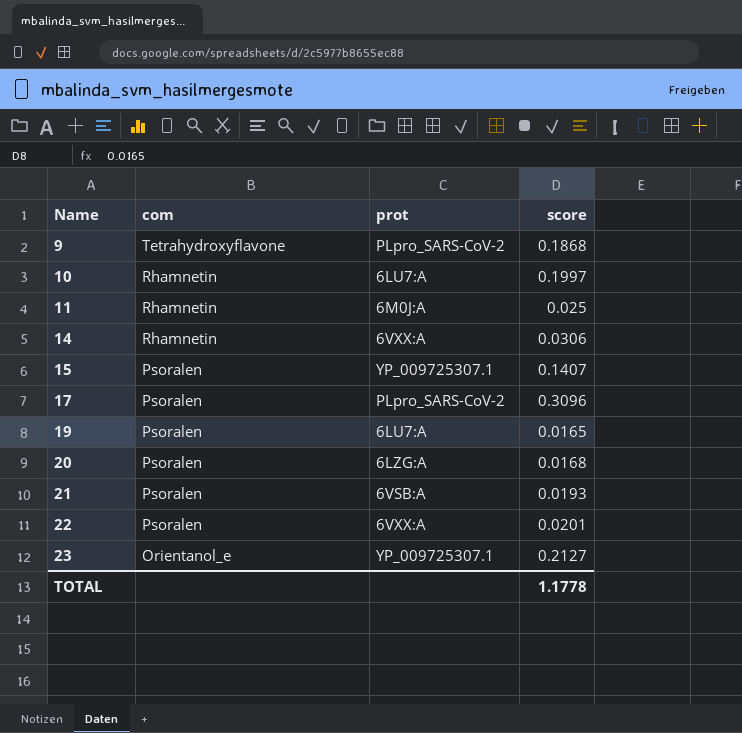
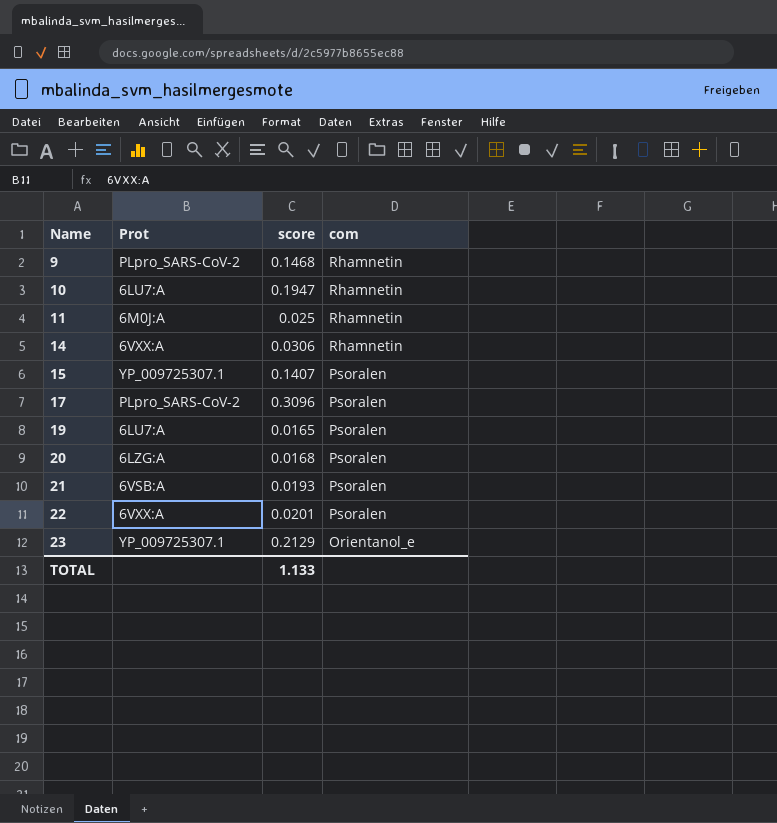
column name: prot -> Prot
column com | position: 2 -> 4
9 | score: 0.1868 -> 0.1468
9 | com: Tetrahydroxyflavone -> Rhamnetin
10 | score: 0.1997 -> 0.1947
23 | score: 0.2127 -> 0.2129
TOTAL | score: 1.1778 -> 1.133

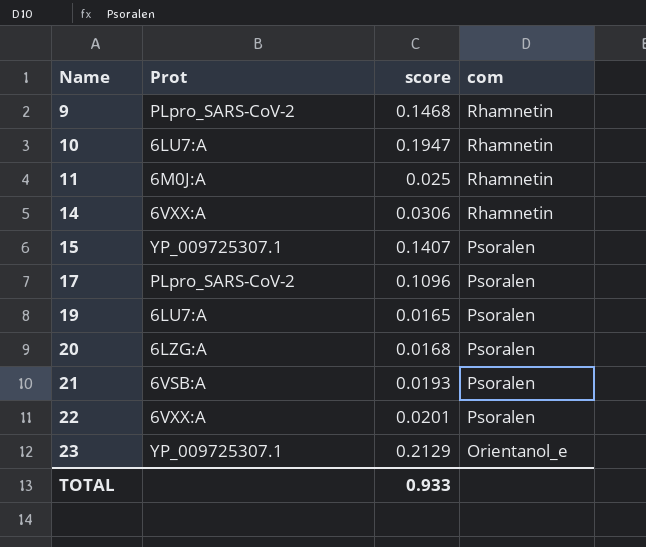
17 | score: 0.3096 -> 0.1096
TOTAL | score: 1.133 -> 0.933

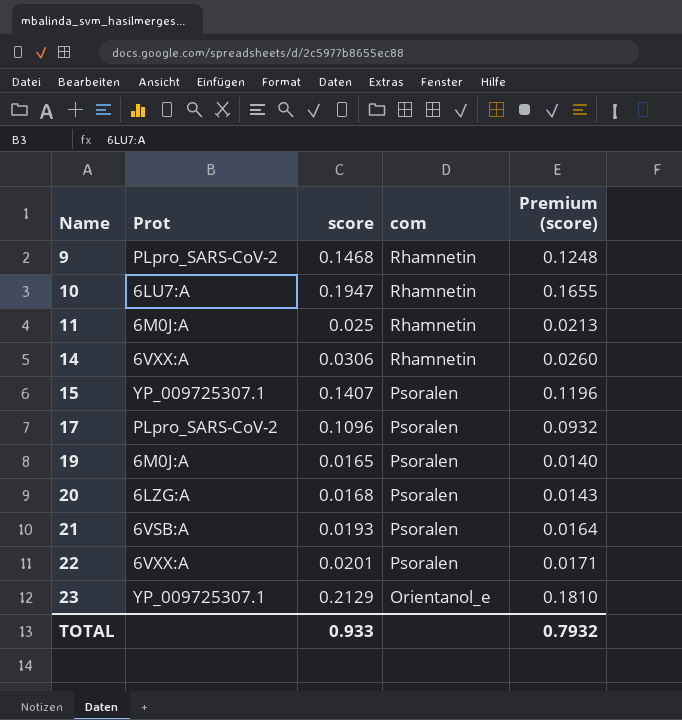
column Premium (score) | formula: none -> [score] * 0.85
19 | Prot: 6LU7:A -> 6M0J:A

